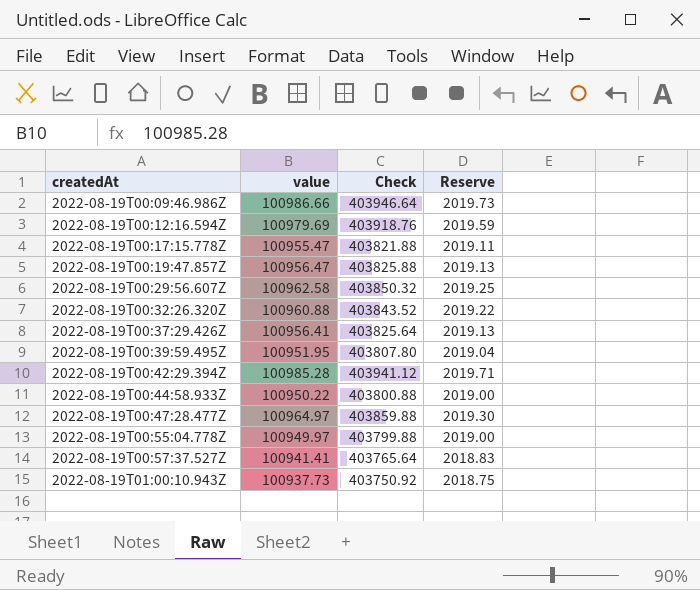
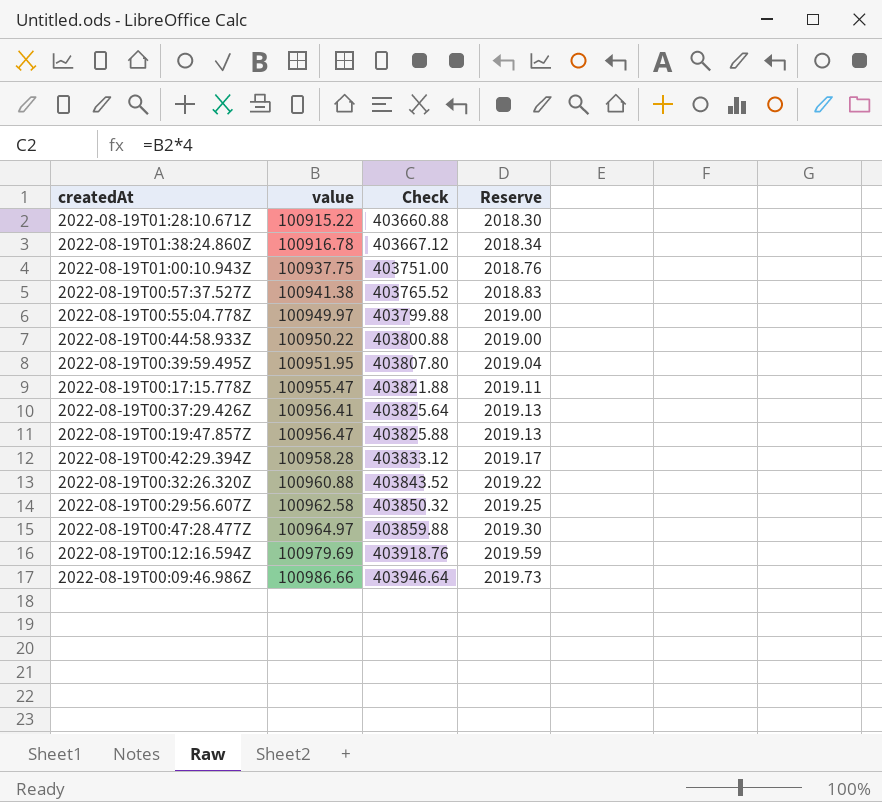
row order: createdAt ascending -> value ascending
row 2022-08-19T01:28:10.671Z: none -> 100915.22 | 403660.88 | 2018.30
row 2022-08-19T01:38:24.860Z: none -> 100916.78 | 403667.12 | 2018.34
2022-08-19T01:00:10.943Z | value: 100937.73 -> 100937.75
2022-08-19T01:00:10.943Z | Check: 403750.92 -> 403751.00
2022-08-19T01:00:10.943Z | Reserve: 2018.75 -> 2018.76
2022-08-19T00:57:37.527Z | value: 100941.41 -> 100941.38
2022-08-19T00:57:37.527Z | Check: 403765.64 -> 403765.52
2022-08-19T00:42:29.394Z | value: 100985.28 -> 100958.28
2022-08-19T00:42:29.394Z | Check: 403941.12 -> 403833.12
2022-08-19T00:42:29.394Z | Reserve: 2019.71 -> 2019.17

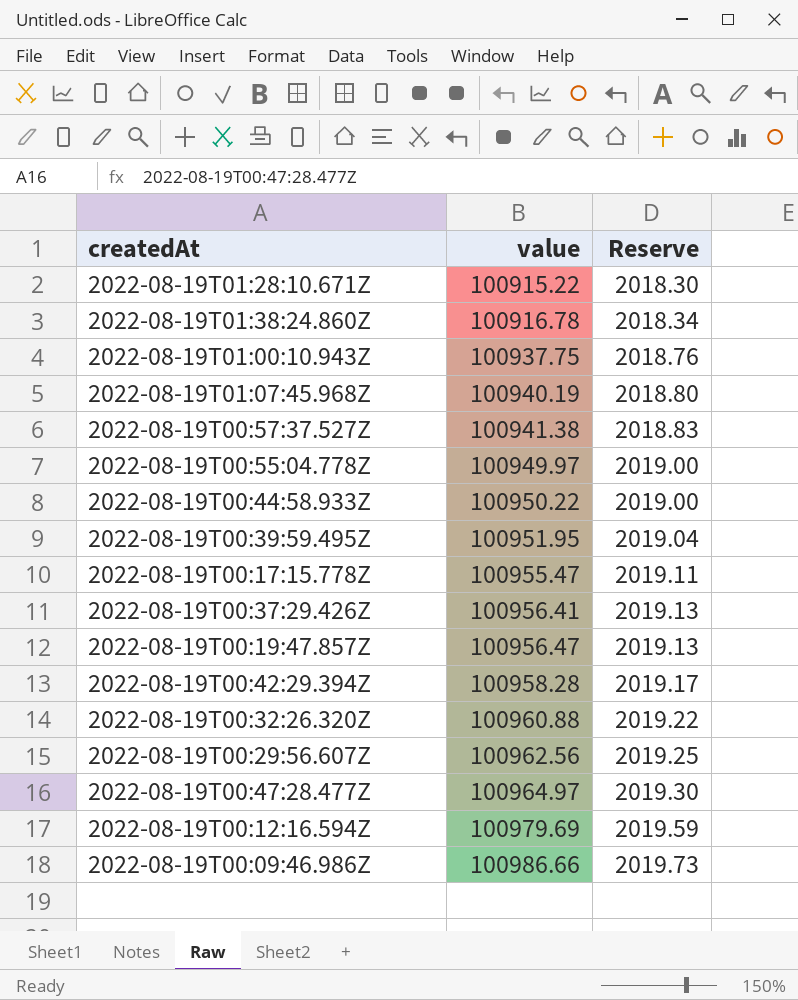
column Check | formula: [value] * 4 -> none
row 2022-08-19T01:07:45.968Z: none -> 100940.19 | 2018.80
2022-08-19T00:29:56.607Z | value: 100962.58 -> 100962.56

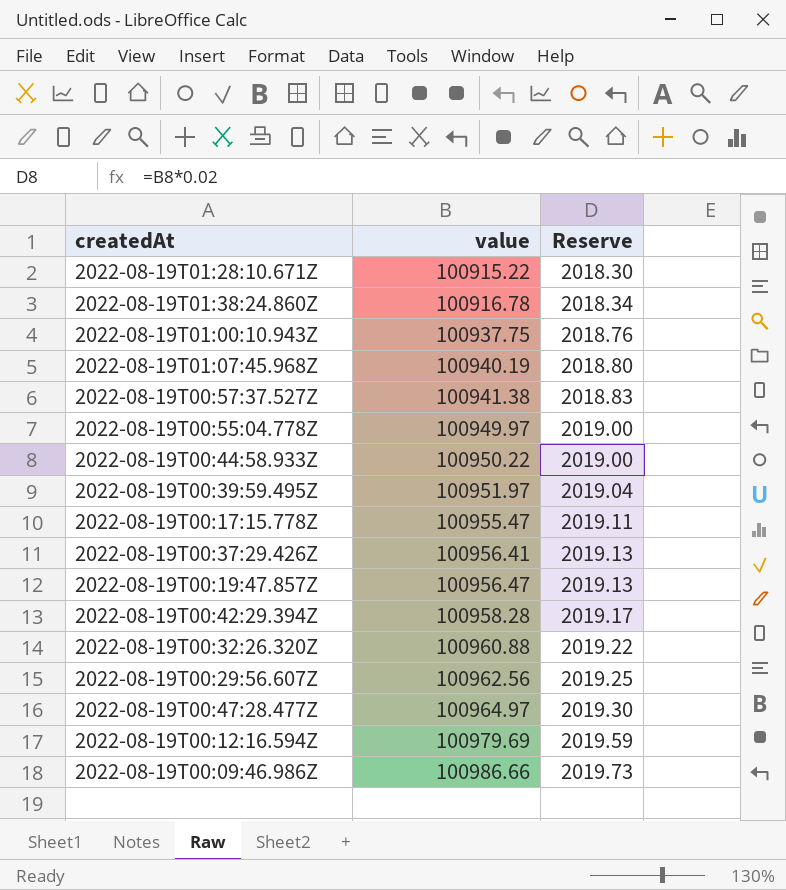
2022-08-19T00:39:59.495Z | value: 100951.95 -> 100951.97

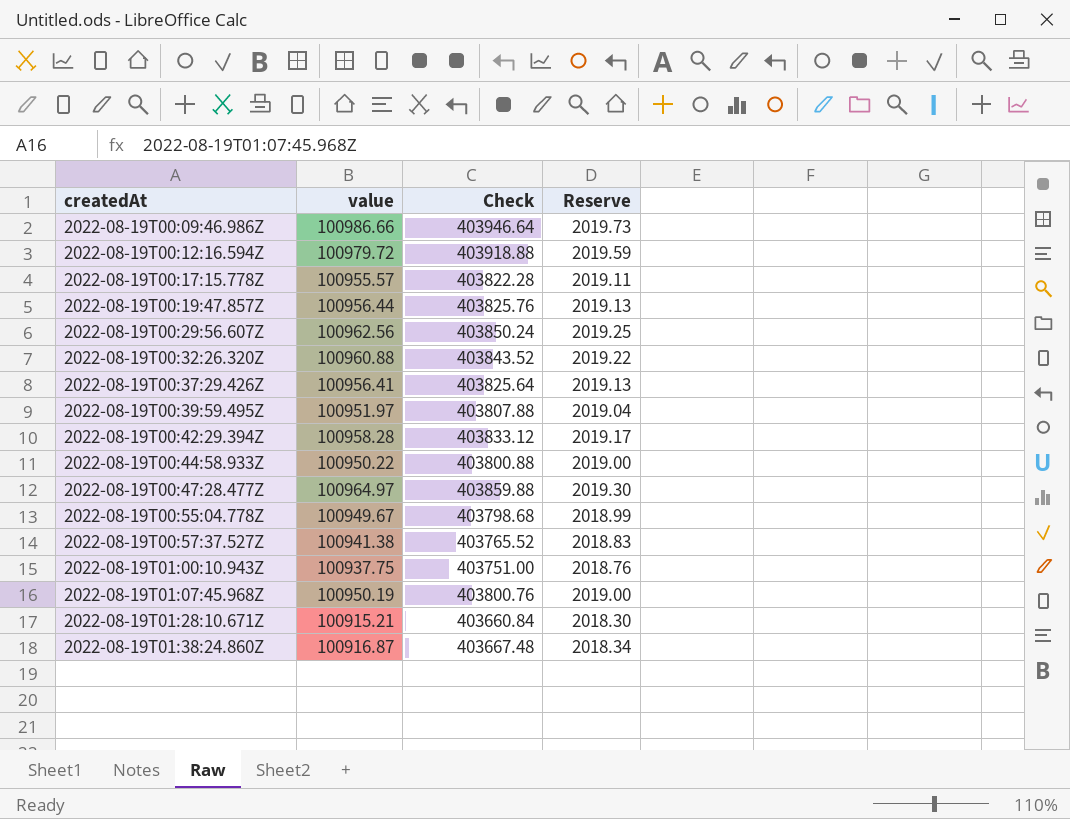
row order: value ascending -> createdAt ascending
column Check | formula: none -> [value] * 4
2022-08-19T00:12:16.594Z | value: 100979.69 -> 100979.72
2022-08-19T00:17:15.778Z | value: 100955.47 -> 100955.57
2022-08-19T00:19:47.857Z | value: 100956.47 -> 100956.44
2022-08-19T00:55:04.778Z | value: 100949.97 -> 100949.67
2022-08-19T00:55:04.778Z | Reserve: 2019.00 -> 2018.99
2022-08-19T01:07:45.968Z | value: 100940.19 -> 100950.19
2022-08-19T01:07:45.968Z | Reserve: 2018.80 -> 2019.00
2022-08-19T01:28:10.671Z | value: 100915.22 -> 100915.21
2022-08-19T01:38:24.860Z | value: 100916.78 -> 100916.87

